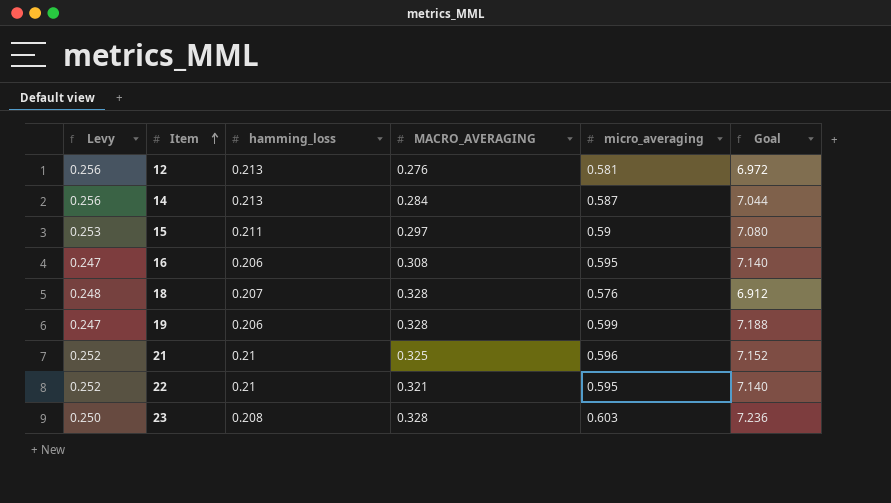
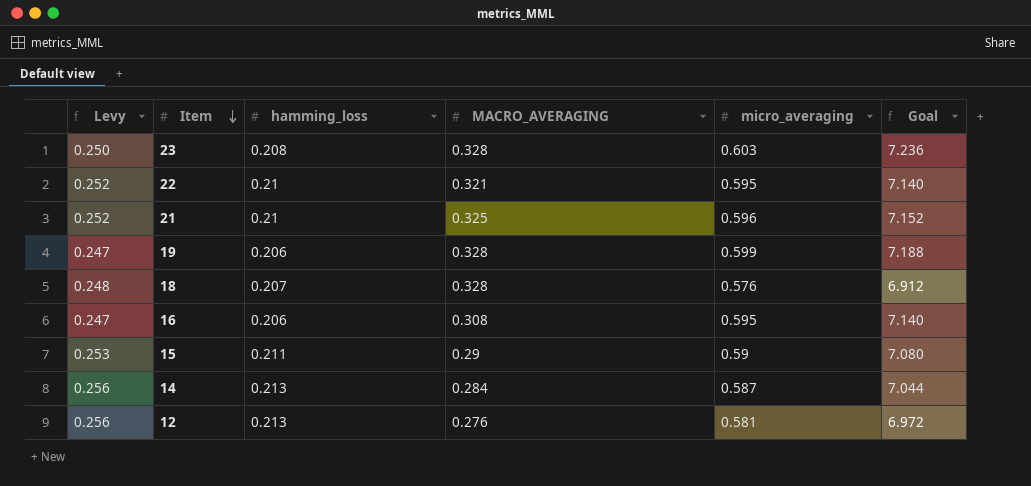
row order: Item ascending -> Item descending
15 | MACRO_AVERAGING: 0.297 -> 0.29

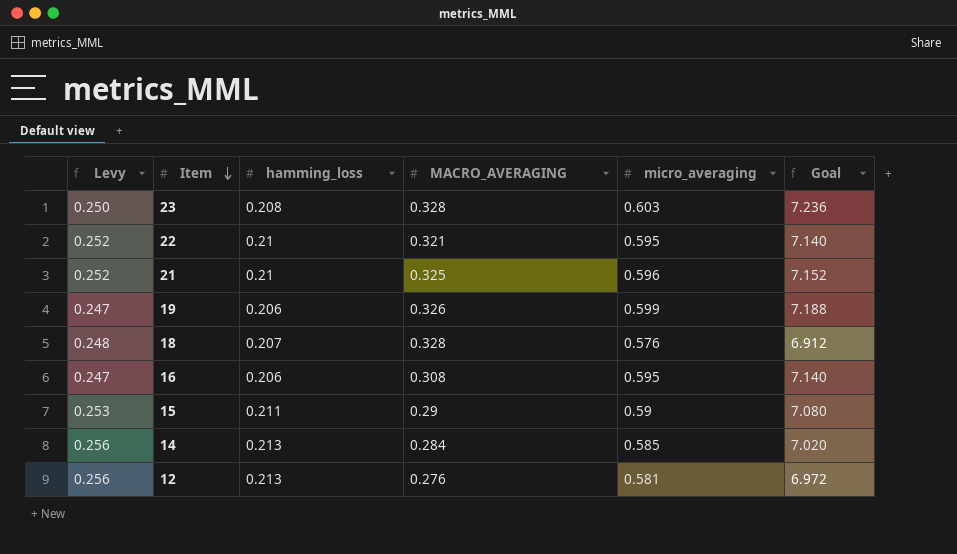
19 | MACRO_AVERAGING: 0.328 -> 0.326
14 | micro_averaging: 0.587 -> 0.585
14 | Goal: 7.044 -> 7.020

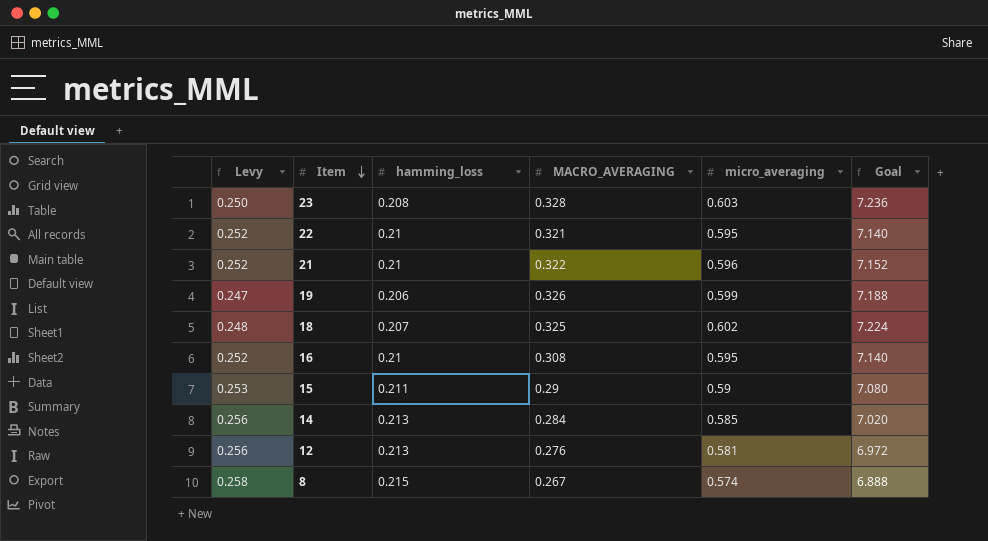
21 | MACRO_AVERAGING: 0.325 -> 0.322
18 | MACRO_AVERAGING: 0.328 -> 0.325
18 | micro_averaging: 0.576 -> 0.602
18 | Goal: 6.912 -> 7.224
16 | Levy: 0.247 -> 0.252
16 | hamming_loss: 0.206 -> 0.21
row 8: none -> 0.258 | 0.215 | 0.267 | 0.574 | 6.888

